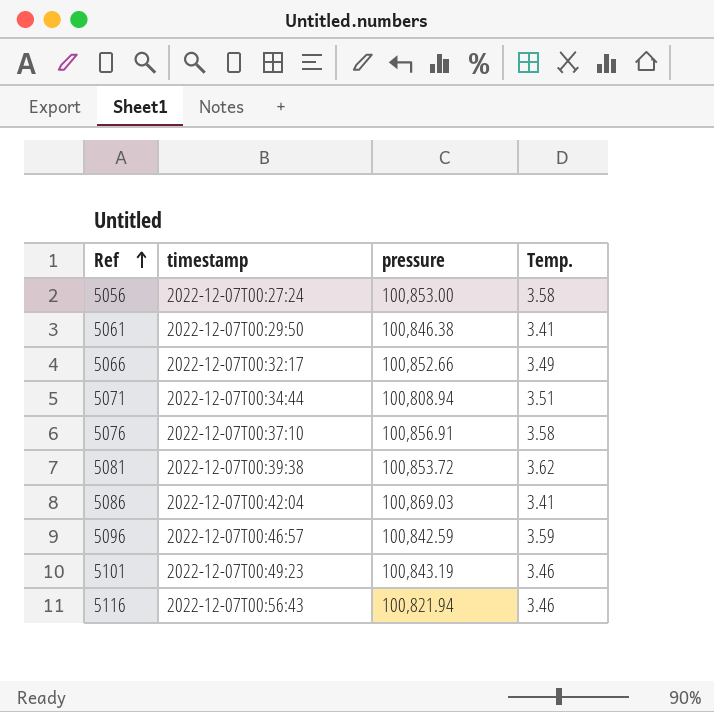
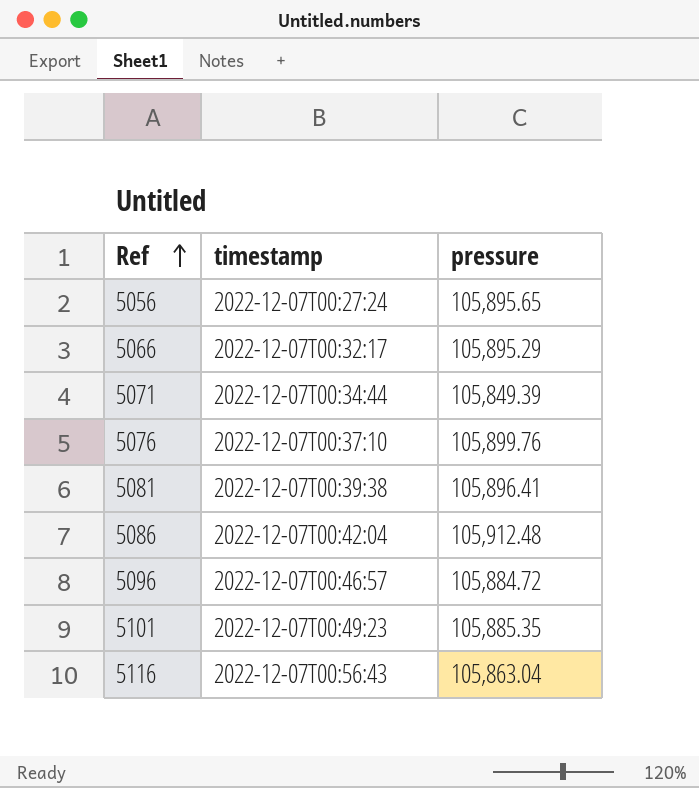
column Temp. | position: 4 -> none
row 5061: 2022-12-07T00:29:50 | 100,846.38 | 3.41 -> none
5056 | pressure: 100,853.00 -> 105,895.65
5066 | pressure: 100,852.66 -> 105,895.29
5071 | pressure: 100,808.94 -> 105,849.39
5076 | pressure: 100,856.91 -> 105,899.76
5081 | pressure: 100,853.72 -> 105,896.41
5086 | pressure: 100,869.03 -> 105,912.48
5096 | pressure: 100,842.59 -> 105,884.72
5101 | pressure: 100,843.19 -> 105,885.35
5116 | pressure: 100,821.94 -> 105,863.04

